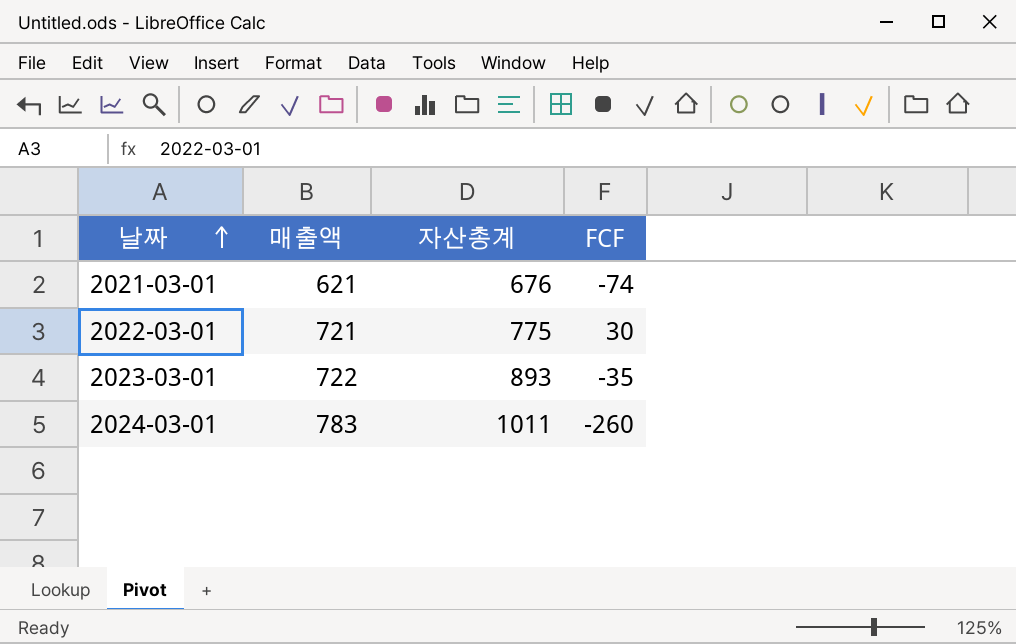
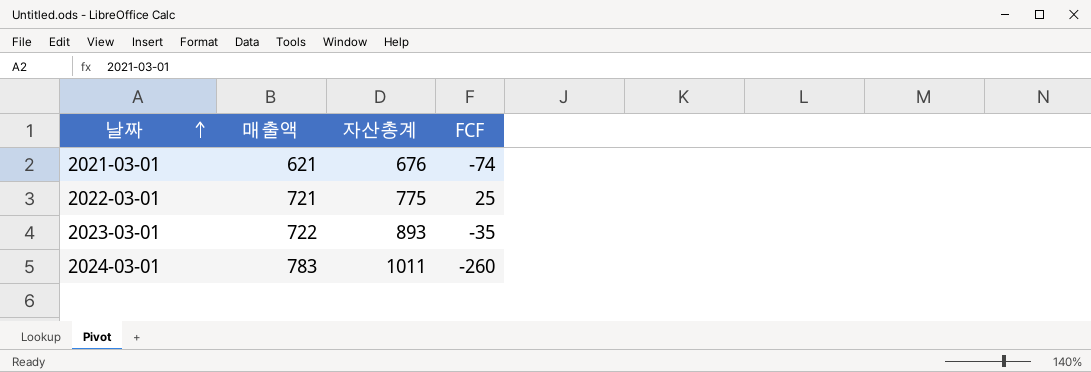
2022-03-01 | FCF: 30 -> 25

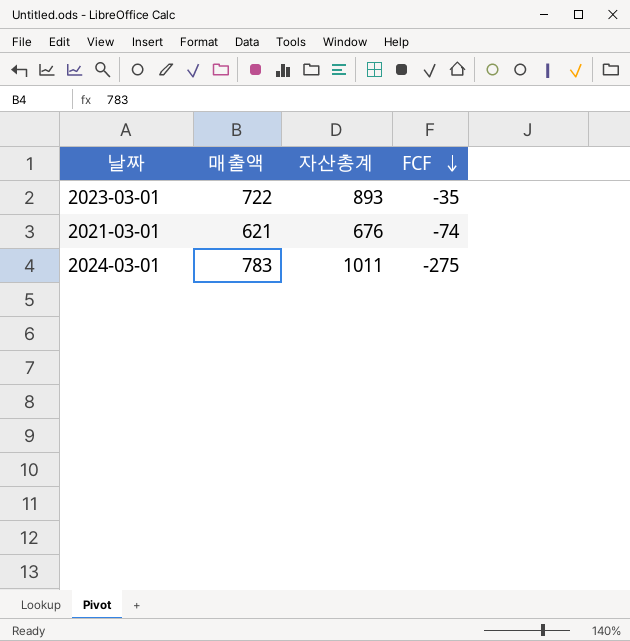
row order: 날짜 ascending -> FCF descending
row 2022-03-01: 721 | 775 | 25 -> none
2024-03-01 | FCF: -260 -> -275

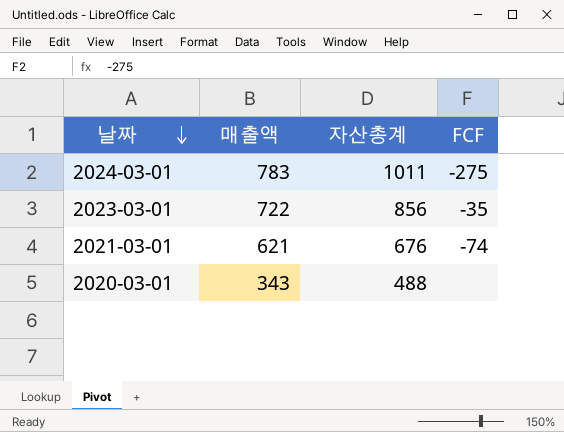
row order: FCF descending -> 날짜 descending
2023-03-01 | 자산총계: 893 -> 856
row 2020-03-01: none -> 343 | 488 | none

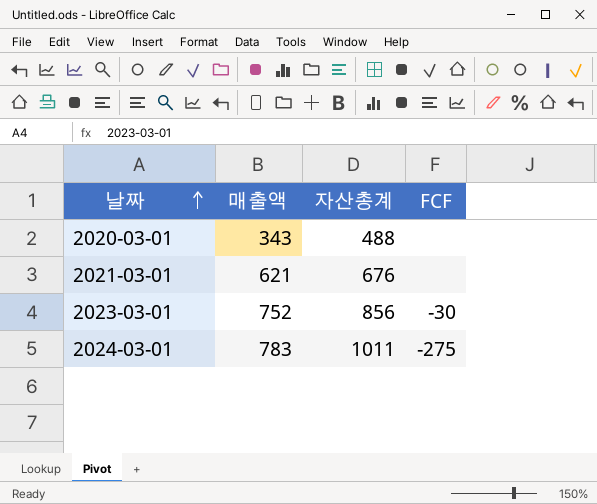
row order: 날짜 descending -> 날짜 ascending
2021-03-01 | FCF: -74 -> none
2023-03-01 | 매출액: 722 -> 752
2023-03-01 | FCF: -35 -> -30

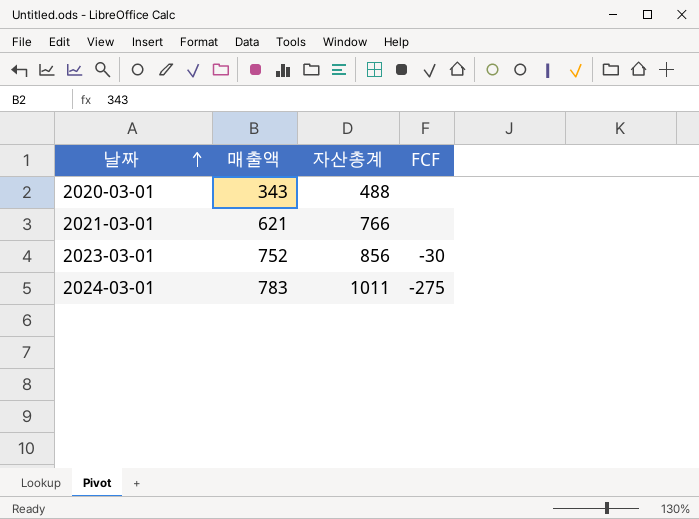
2021-03-01 | 자산총계: 676 -> 766

